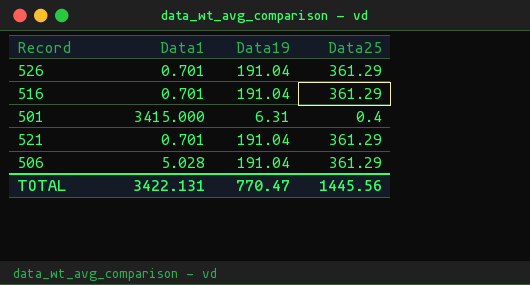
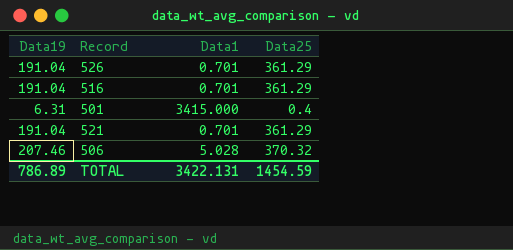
column Data19 | position: 3 -> 1
506 | Data19: 191.04 -> 207.46
506 | Data25: 361.29 -> 370.32
TOTAL | Data19: 770.47 -> 786.89
TOTAL | Data25: 1445.56 -> 1454.59

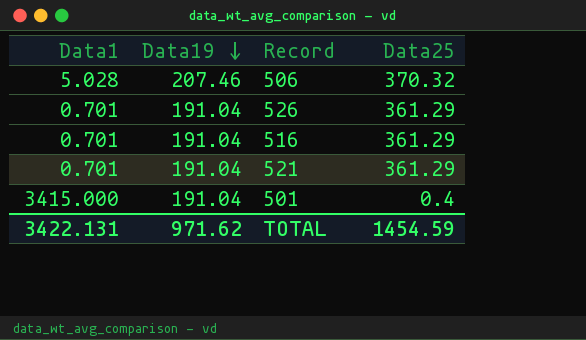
row order: none -> Data19 descending
column Data1 | position: 3 -> 1
501 | Data19: 6.31 -> 191.04
TOTAL | Data19: 786.89 -> 971.62

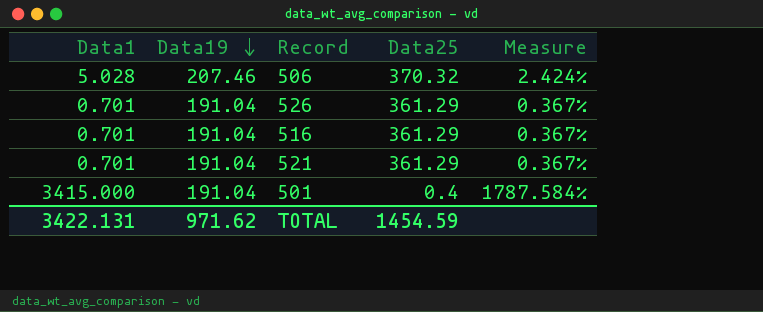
column Measure | formula: none -> [Data1] / [Data19]

